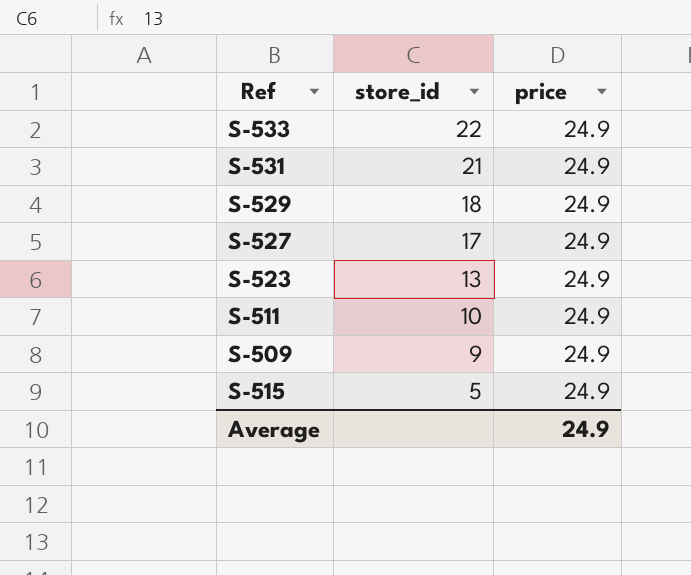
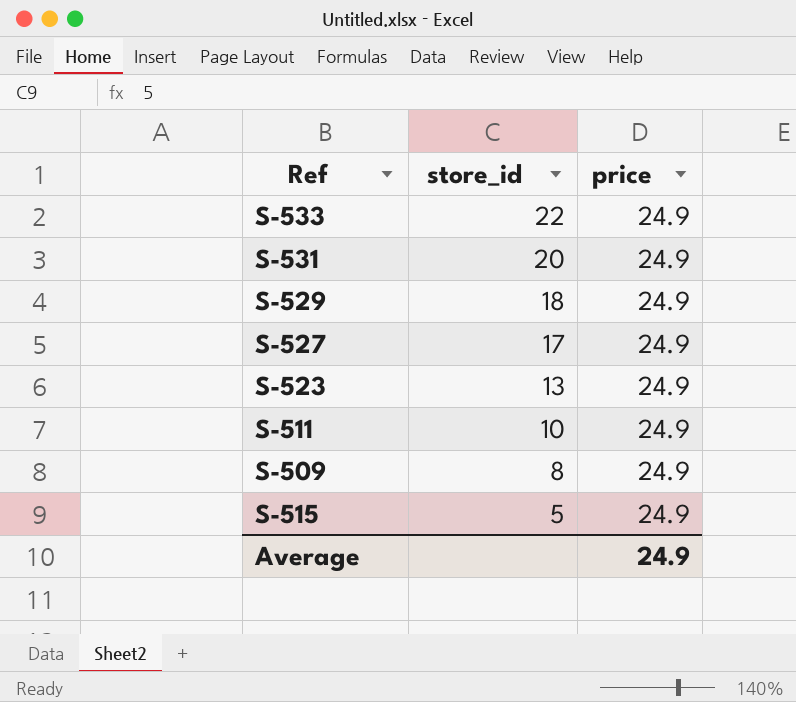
S-531 | store_id: 21 -> 20
S-509 | store_id: 9 -> 8

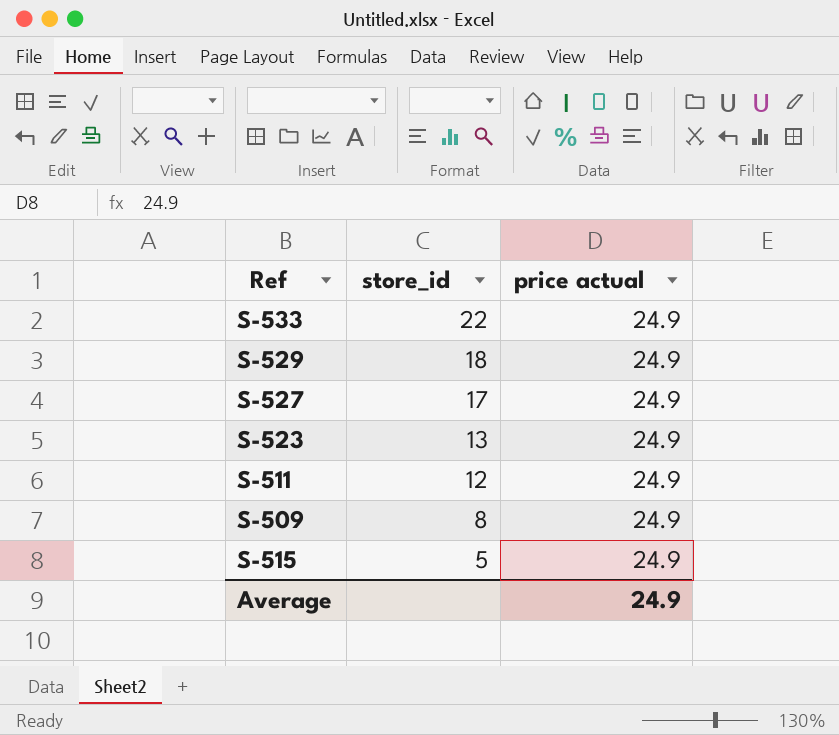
column name: price -> price actual
row S-531: 20 | 24.9 -> none
S-511 | store_id: 10 -> 12

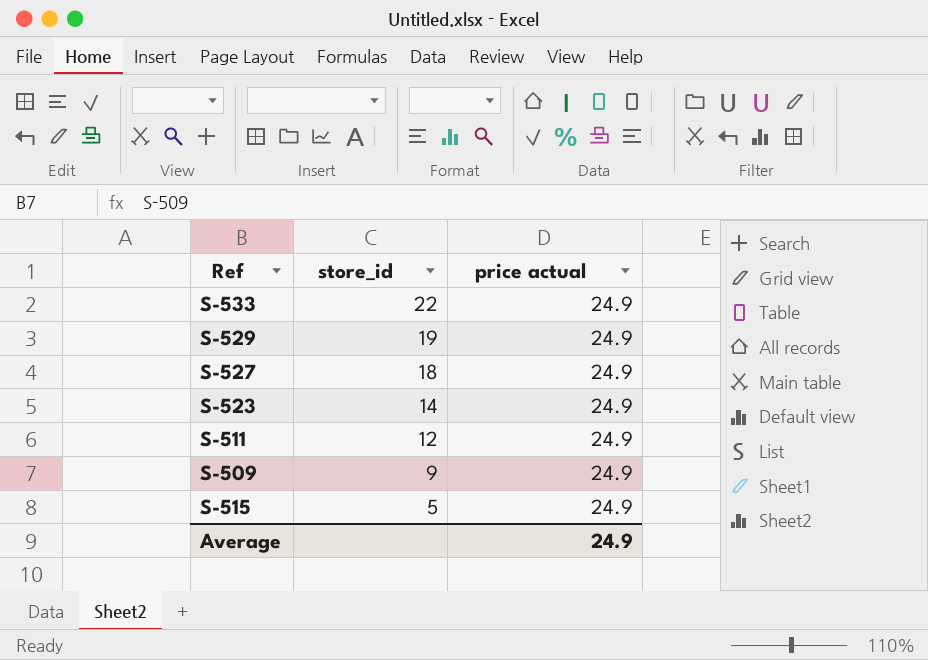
S-529 | store_id: 18 -> 19
S-527 | store_id: 17 -> 18
S-523 | store_id: 13 -> 14
S-509 | store_id: 8 -> 9

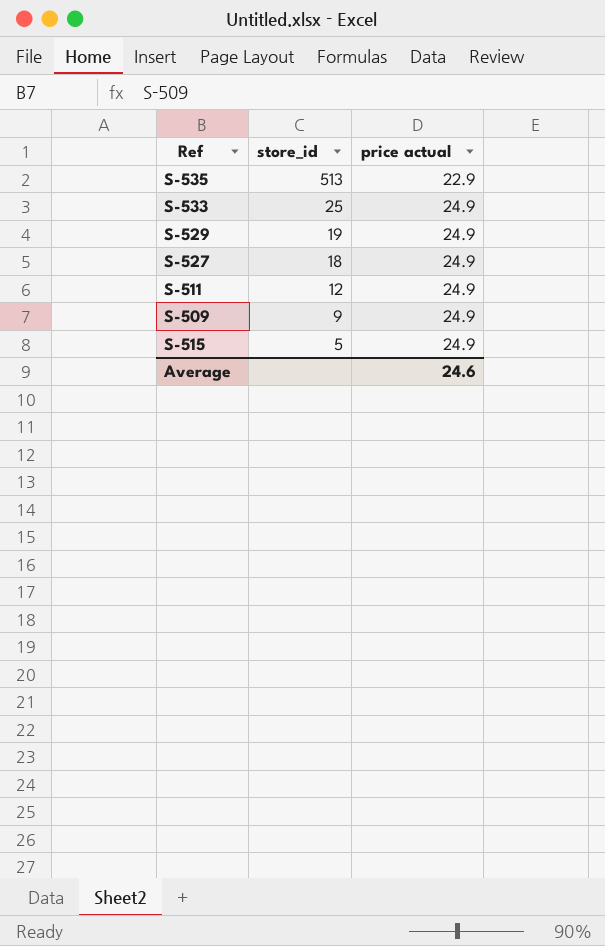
row S-523: 14 | 24.9 -> none
row S-535: none -> 513 | 22.9
S-533 | store_id: 22 -> 25
Average | price actual: 24.9 -> 24.6

